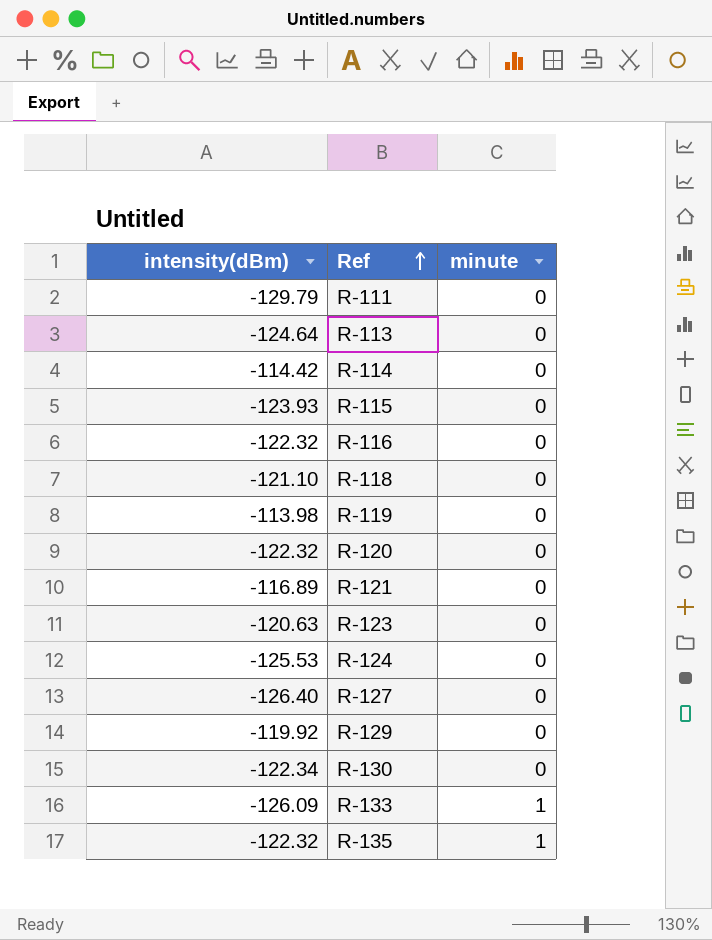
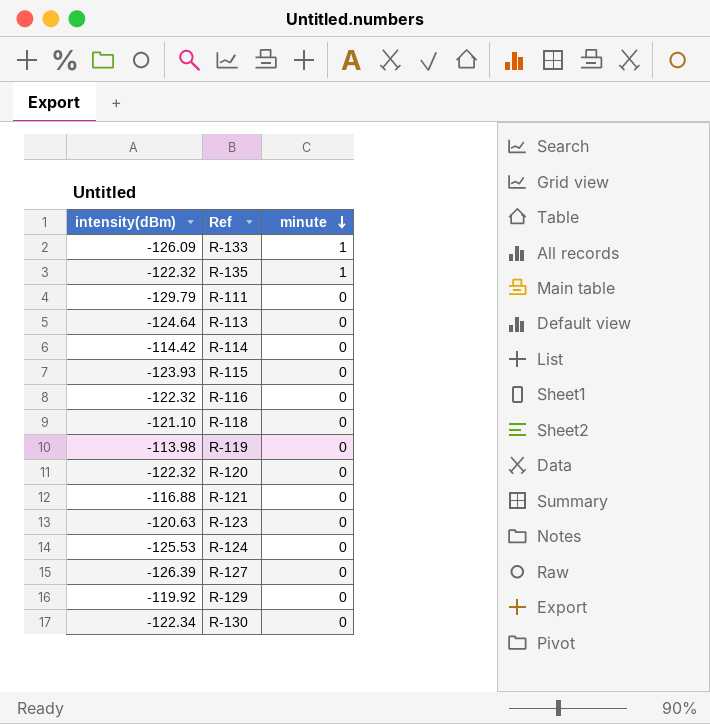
row order: Ref ascending -> minute descending
R-121 | intensity(dBm): -116.89 -> -116.88
R-127 | intensity(dBm): -126.40 -> -126.39

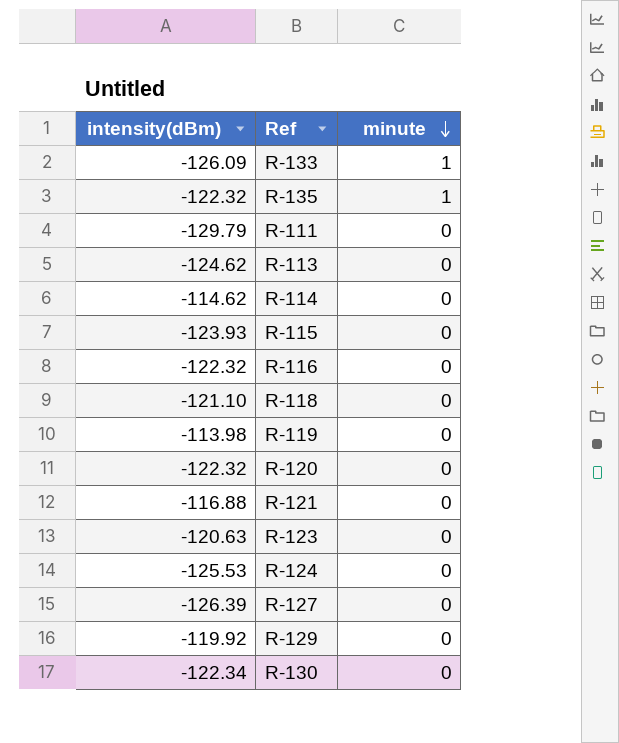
R-113 | intensity(dBm): -124.64 -> -124.62
R-114 | intensity(dBm): -114.42 -> -114.62

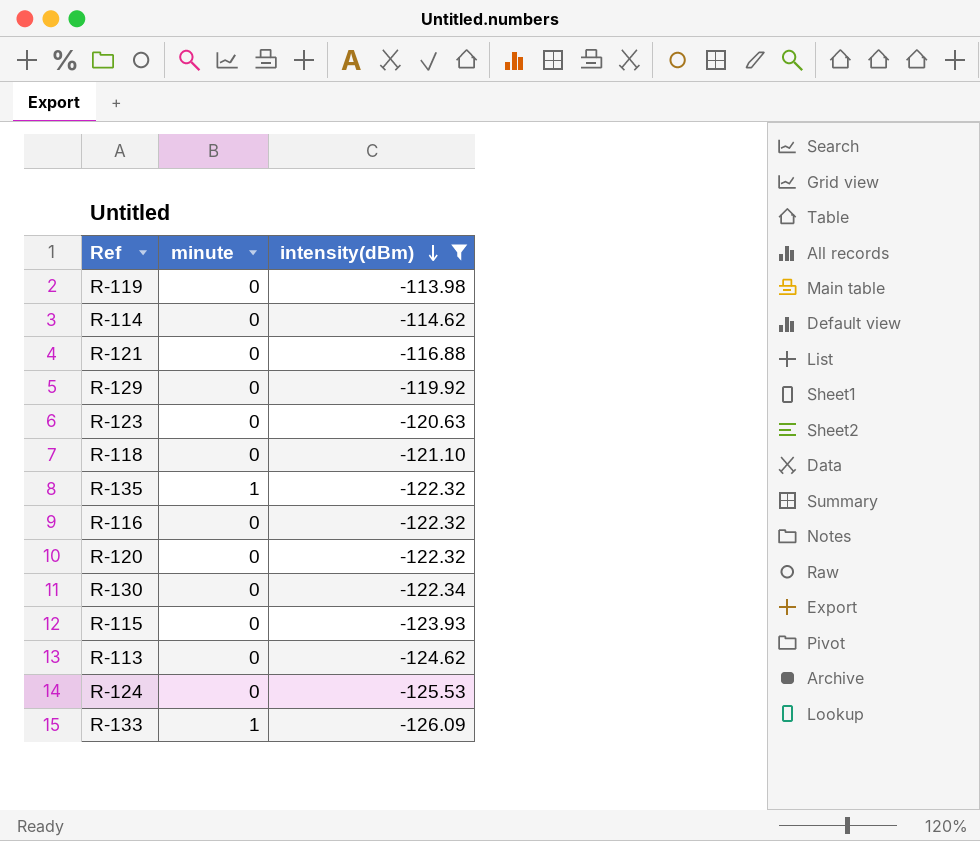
filter: none -> intensity(dBm) >= -126.09
row order: minute descending -> intensity(dBm) descending
column intensity(dBm) | position: 1 -> 3

